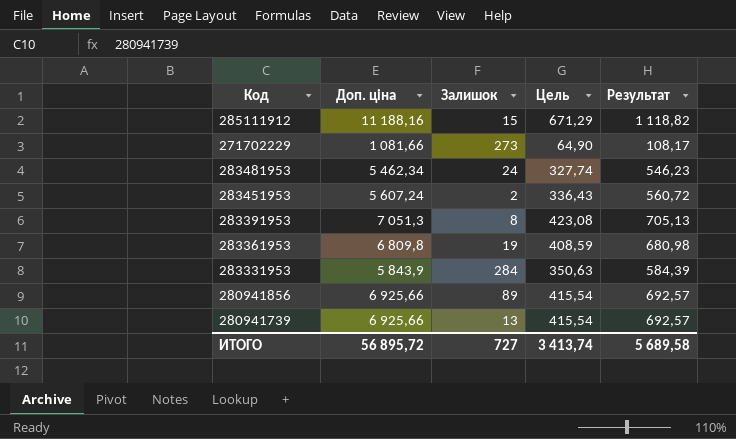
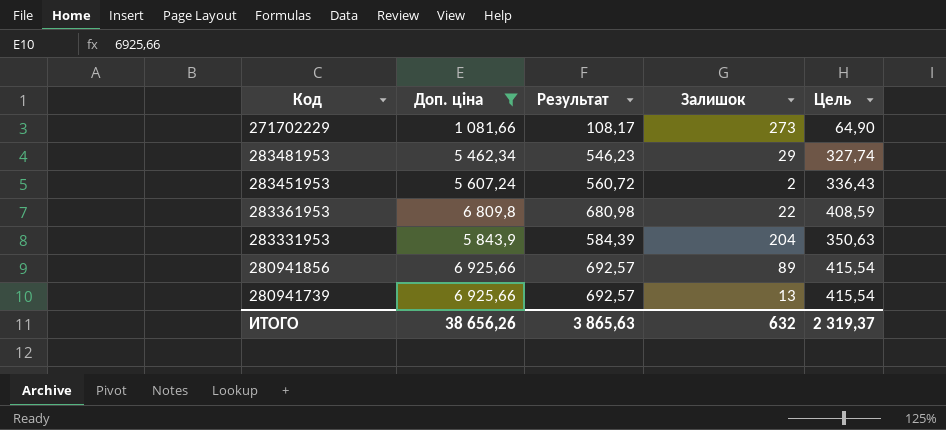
filter: none -> Доп. ціна <= 6 925,66
column Результат | position: 5 -> 3
283481953 | Залишок: 24 -> 29
283361953 | Залишок: 19 -> 22
283331953 | Залишок: 284 -> 204
ИТОГО | Доп. ціна: 56 895,72 -> 38 656,26
ИТОГО | Результат: 5 689,58 -> 3 865,63
ИТОГО | Залишок: 727 -> 632
ИТОГО | Цель: 3 413,74 -> 2 319,37

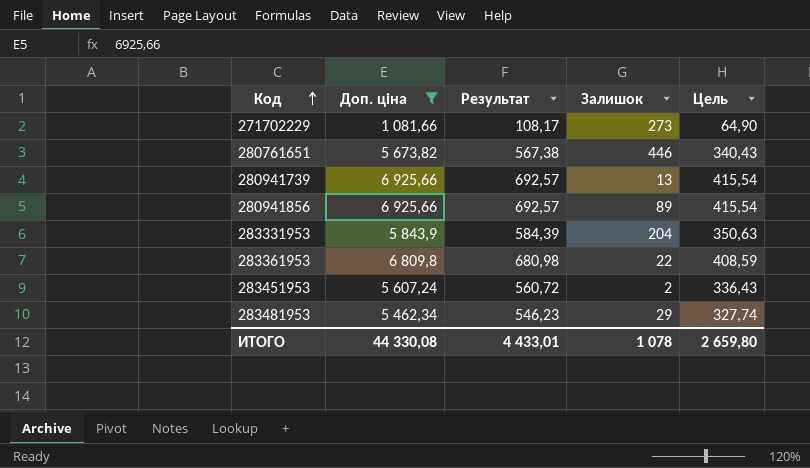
row order: none -> Код ascending
row 280761651: none -> 5 673,82 | 567,38 | 446 | 340,43
ИТОГО | Доп. ціна: 38 656,26 -> 44 330,08
ИТОГО | Результат: 3 865,63 -> 4 433,01
ИТОГО | Залишок: 632 -> 1 078
ИТОГО | Цель: 2 319,37 -> 2 659,80

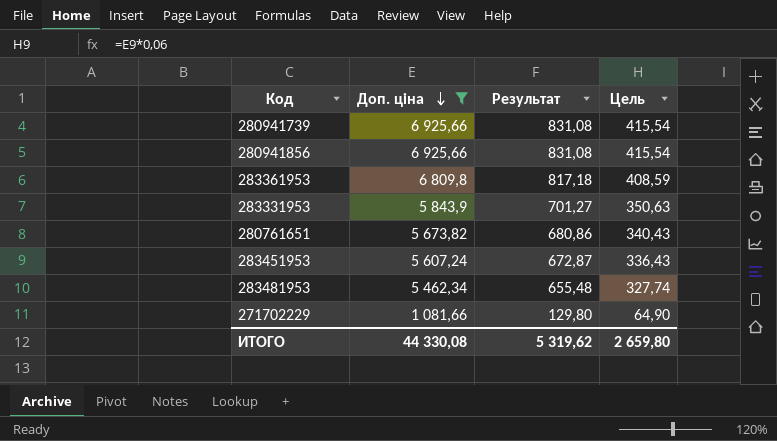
row order: Код ascending -> Доп. ціна descending
column Залишок | position: 4 -> none
column Результат | formula: [Доп. ціна] * 0,1 -> [Доп. ціна] * 0,12
ИТОГО | Результат: 4 433,01 -> 5 319,62

